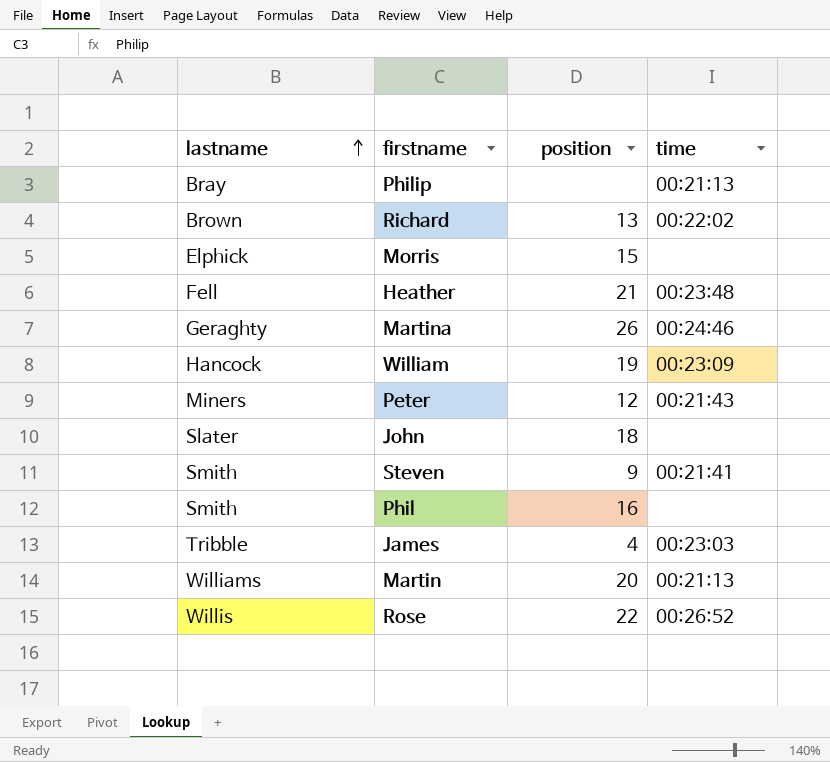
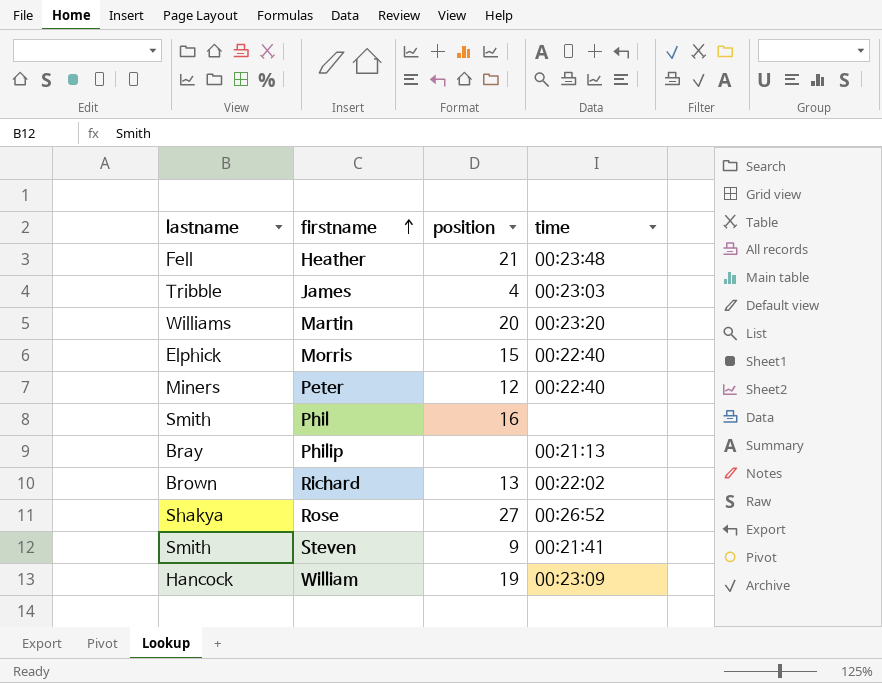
row order: lastname ascending -> firstname ascending
row Martina: Geraghty | 26 | 00:24:46 -> none
row John: Slater | 18 | none -> none
Martin | time: 00:21:13 -> 00:23:20
Morris | time: none -> 00:22:40
Peter | time: 00:21:43 -> 00:22:40
Rose | lastname: Willis -> Shakya
Rose | position: 22 -> 27

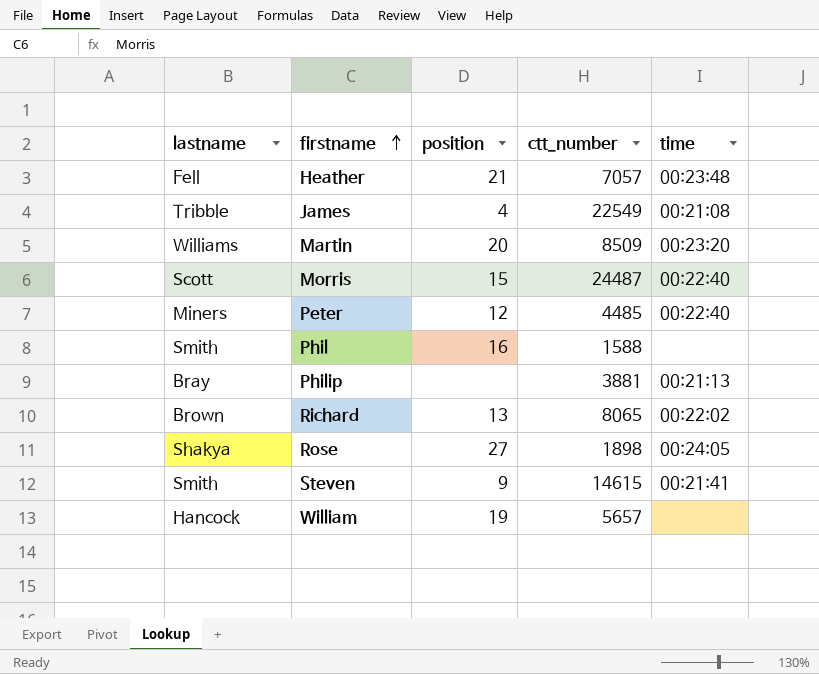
column ctt_number | position: none -> 4
James | time: 00:23:03 -> 00:21:08
Morris | lastname: Elphick -> Scott
Rose | time: 00:26:52 -> 00:24:05
William | time: 00:23:09 -> none

